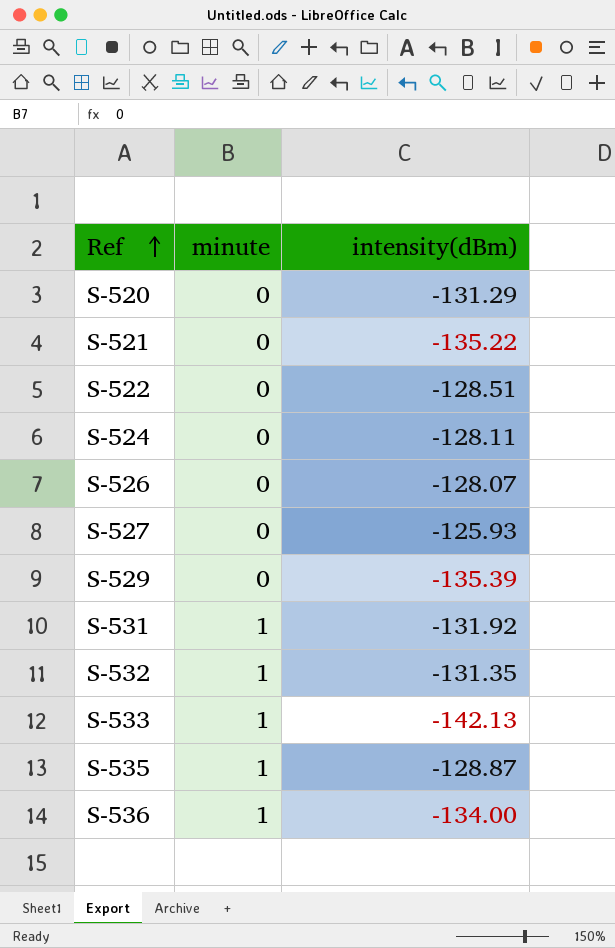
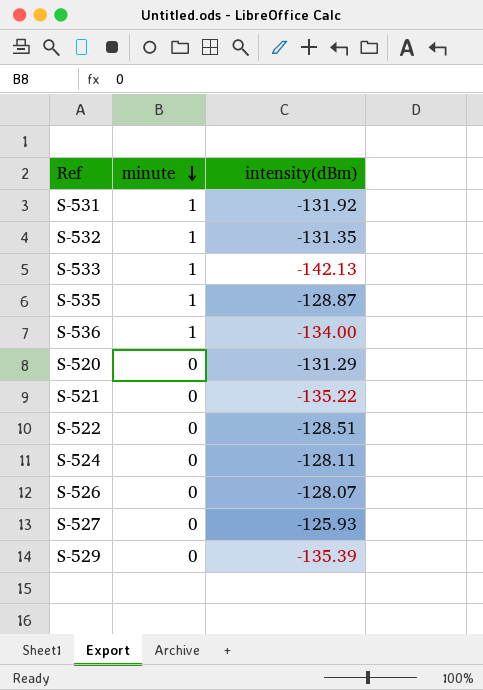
row order: Ref ascending -> minute descending

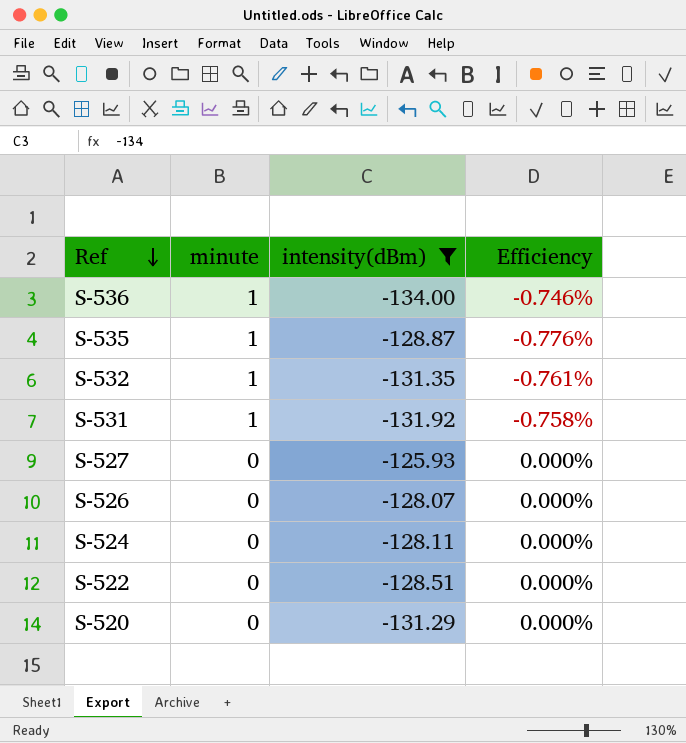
filter: none -> intensity(dBm) >= -134.00
row order: minute descending -> Ref descending
column Efficiency | formula: none -> [minute] / [intensity(dBm)]

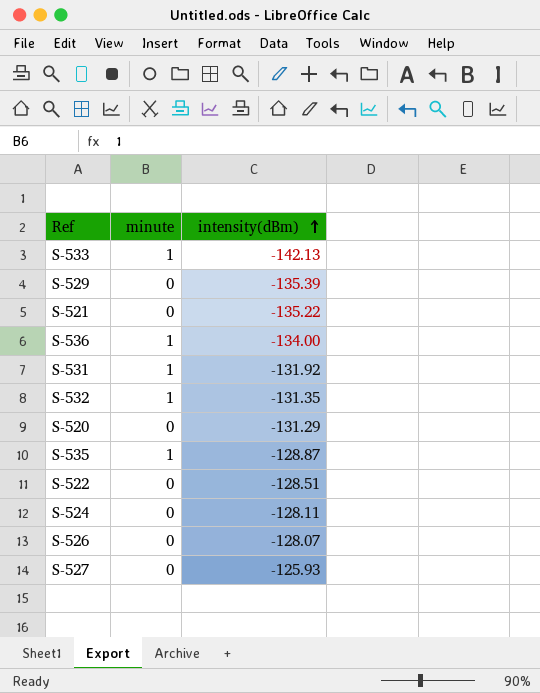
filter: intensity(dBm) >= -134.00 -> none
row order: Ref descending -> intensity(dBm) ascending
column Efficiency | formula: [minute] / [intensity(dBm)] -> none

